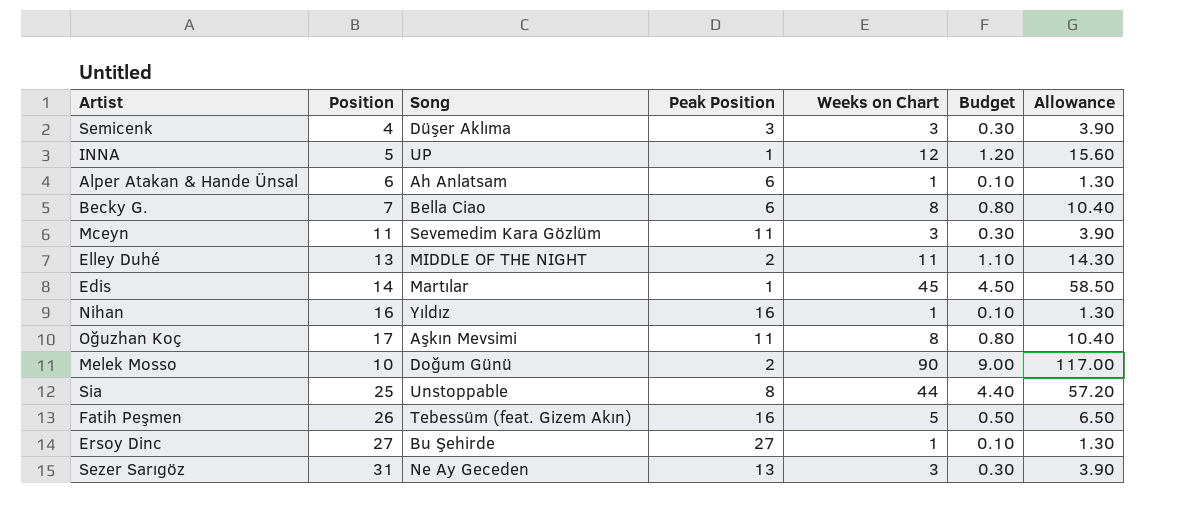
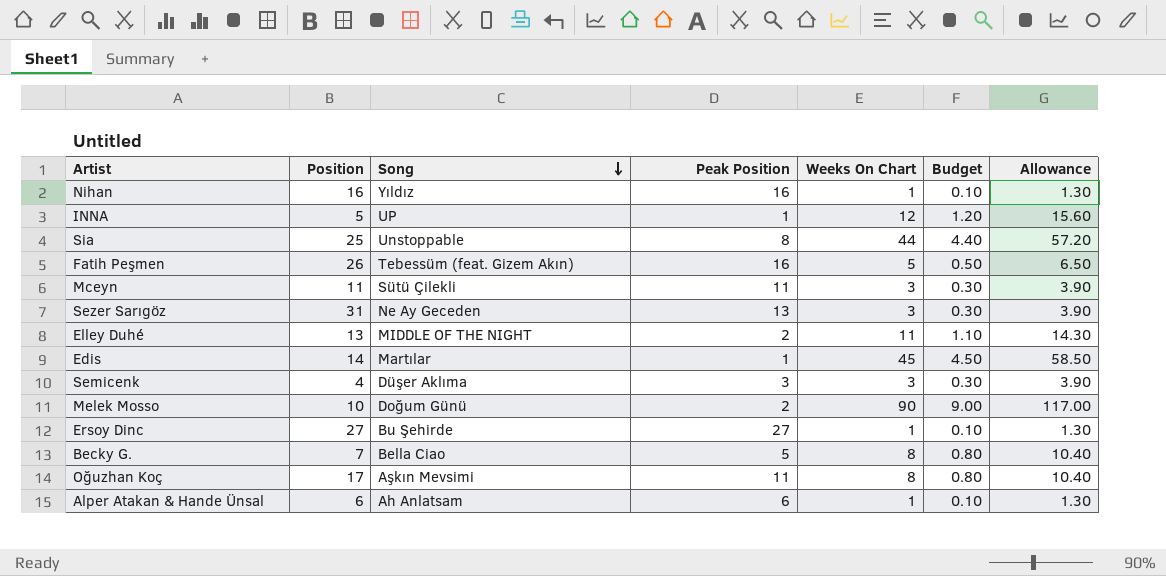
row order: none -> Song descending
column name: Weeks on Chart -> Weeks On Chart
Mceyn | Song: Sevemedim Kara Gözlüm -> Sütü Çilekli
Becky G. | Peak Position: 6 -> 5

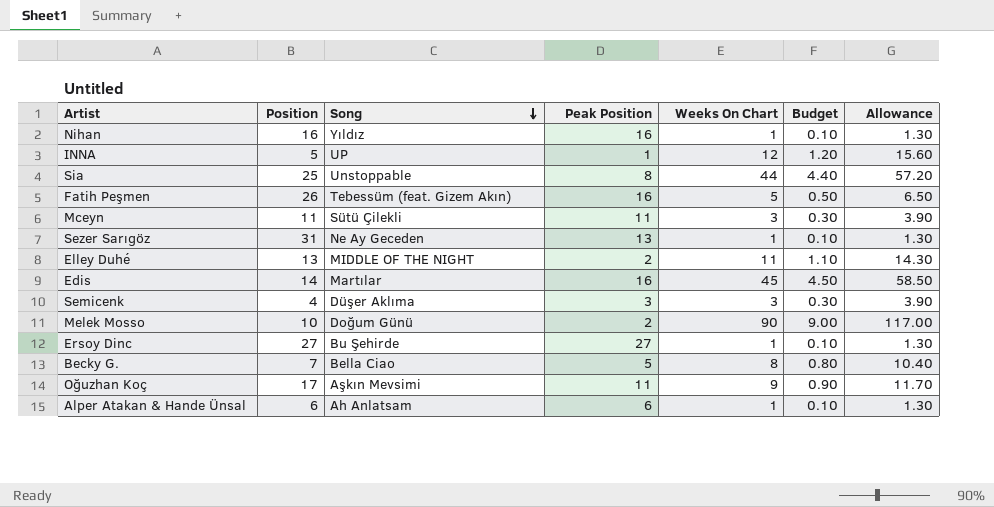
Sezer Sarıgöz | Weeks On Chart: 3 -> 1
Sezer Sarıgöz | Budget: 0.30 -> 0.10
Sezer Sarıgöz | Allowance: 3.90 -> 1.30
Edis | Peak Position: 1 -> 16
Oğuzhan Koç | Weeks On Chart: 8 -> 9
Oğuzhan Koç | Budget: 0.80 -> 0.90
Oğuzhan Koç | Allowance: 10.40 -> 11.70

